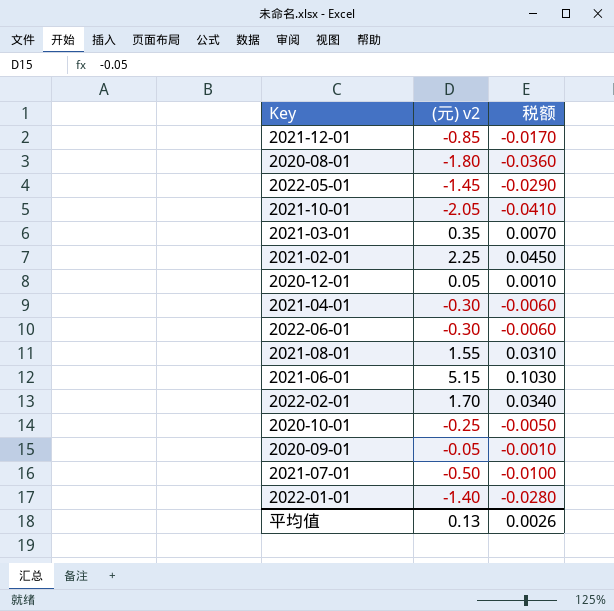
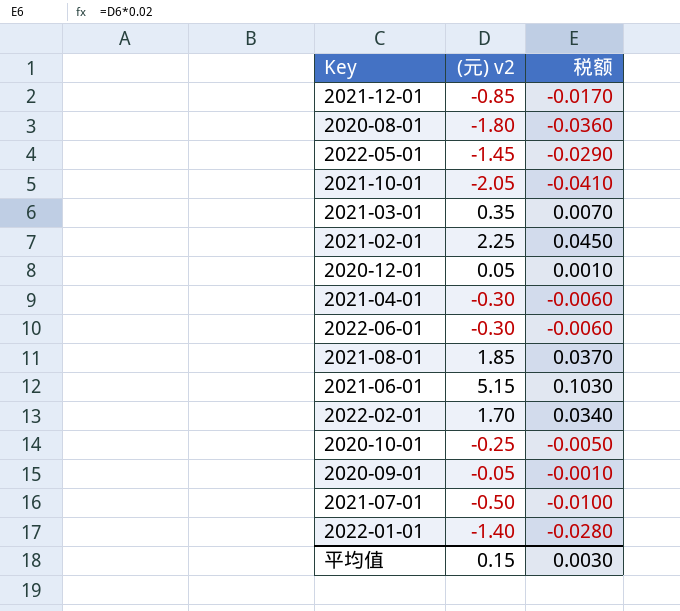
2021-08-01 | (元) v2: 1.55 -> 1.85
2021-08-01 | 税额: 0.0310 -> 0.0370
平均值 | (元) v2: 0.13 -> 0.15
平均值 | 税额: 0.0026 -> 0.0030

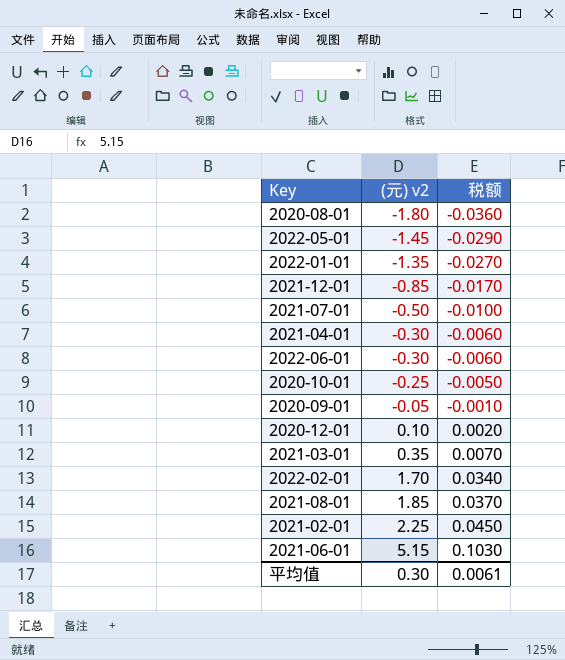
row order: none -> (元) v2 ascending
row 2021-10-01: -2.05 | -0.0410 -> none
2022-01-01 | (元) v2: -1.40 -> -1.35
2022-01-01 | 税额: -0.0280 -> -0.0270
2020-12-01 | (元) v2: 0.05 -> 0.10
2020-12-01 | 税额: 0.0010 -> 0.0020
平均值 | (元) v2: 0.15 -> 0.30
平均值 | 税额: 0.0030 -> 0.0061

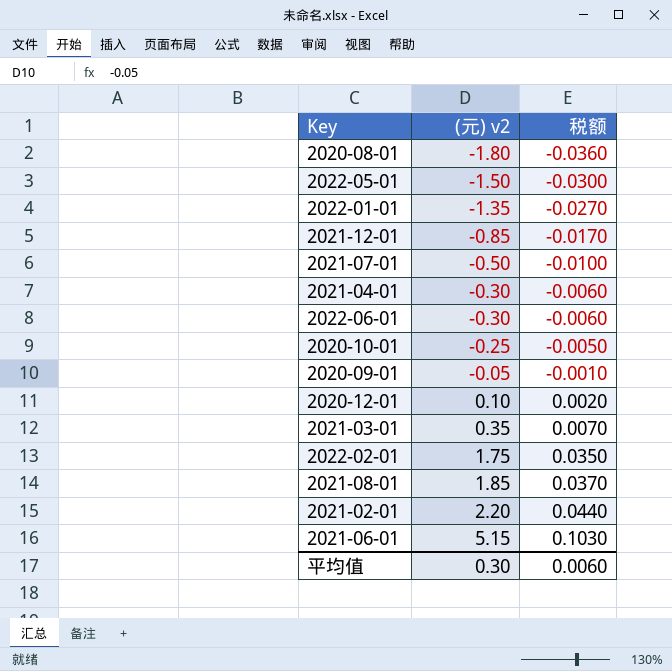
2022-05-01 | (元) v2: -1.45 -> -1.50
2022-05-01 | 税额: -0.0290 -> -0.0300
2022-02-01 | (元) v2: 1.70 -> 1.75
2022-02-01 | 税额: 0.0340 -> 0.0350
2021-02-01 | (元) v2: 2.25 -> 2.20
2021-02-01 | 税额: 0.0450 -> 0.0440
平均值 | 税额: 0.0061 -> 0.0060

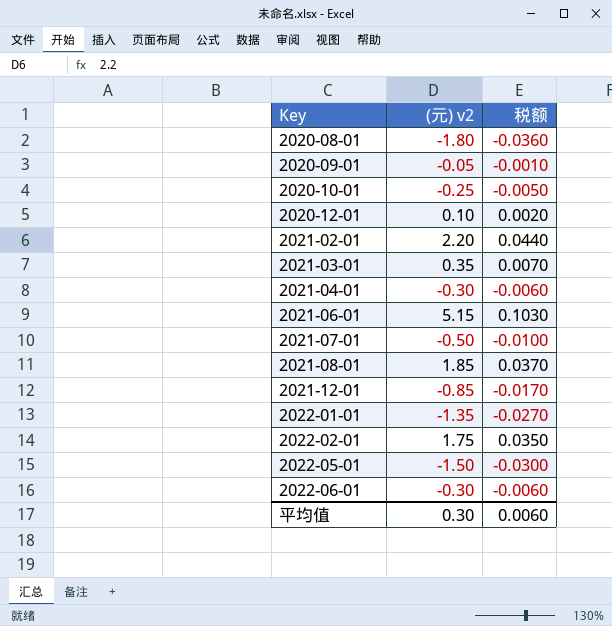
row order: (元) v2 ascending -> Key ascending

